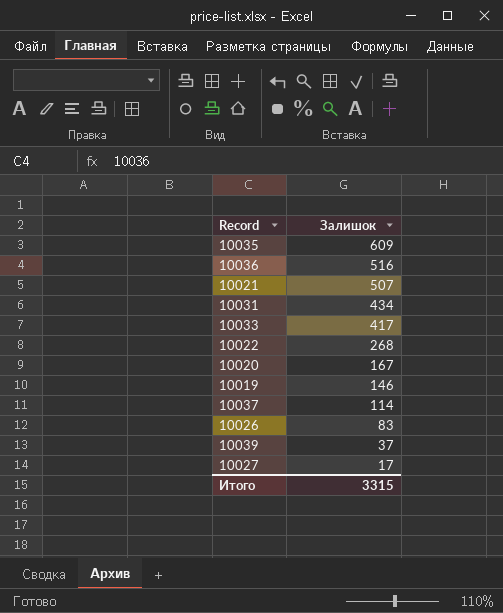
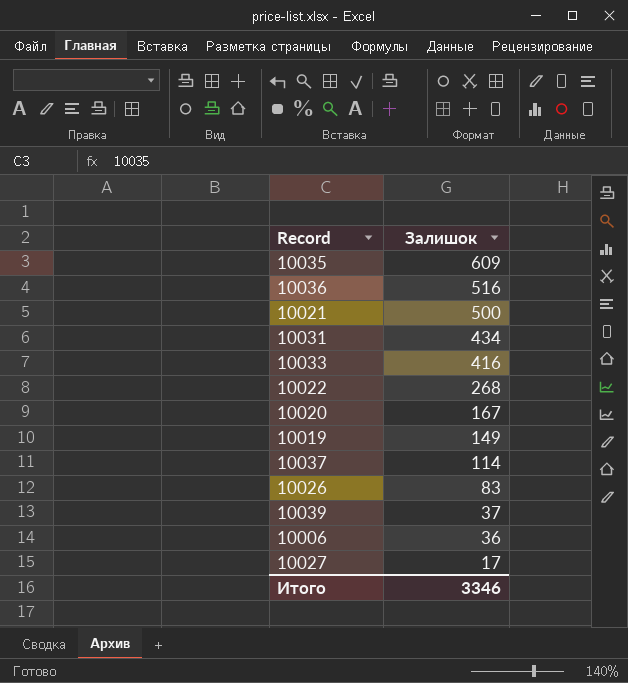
10021 | Залишок: 507 -> 500
10033 | Залишок: 417 -> 416
10019 | Залишок: 146 -> 149
row 10006: none -> 36
Итого | Залишок: 3315 -> 3346

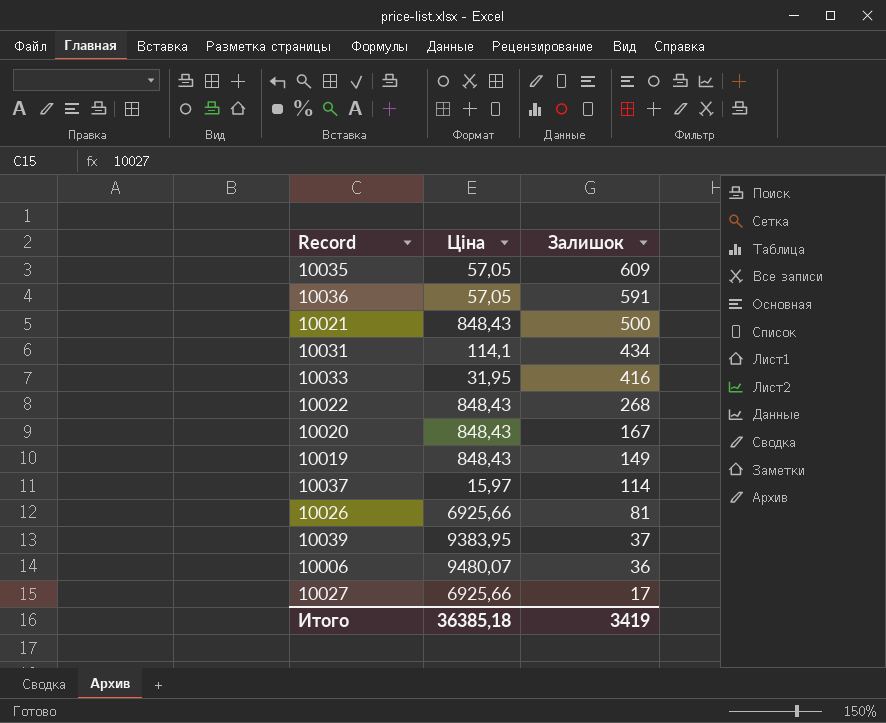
column Ціна | position: none -> 2
10036 | Залишок: 516 -> 591
10026 | Залишок: 83 -> 81
Итого | Залишок: 3346 -> 3419

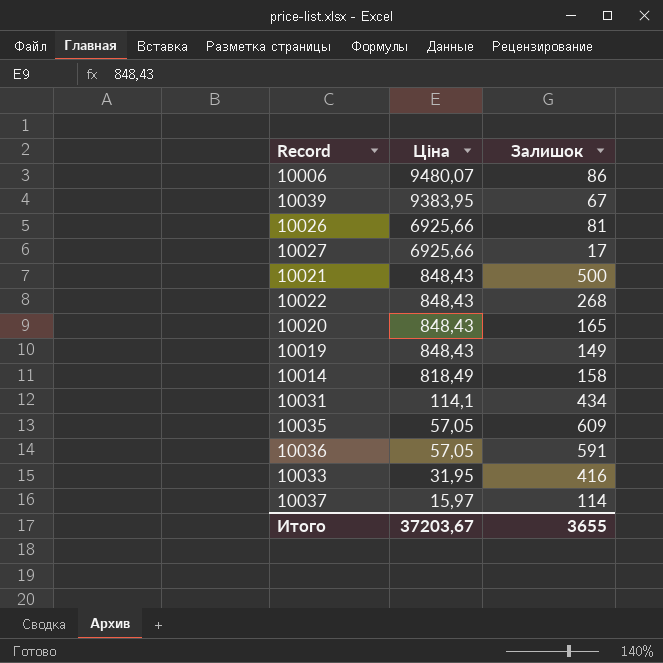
row order: Залишок descending -> Ціна descending
10006 | Залишок: 36 -> 86
10039 | Залишок: 37 -> 67
10020 | Залишок: 167 -> 165
row 10014: none -> 818,49 | 158
Итого | Ціна: 36385,18 -> 37203,67
Итого | Залишок: 3419 -> 3655

